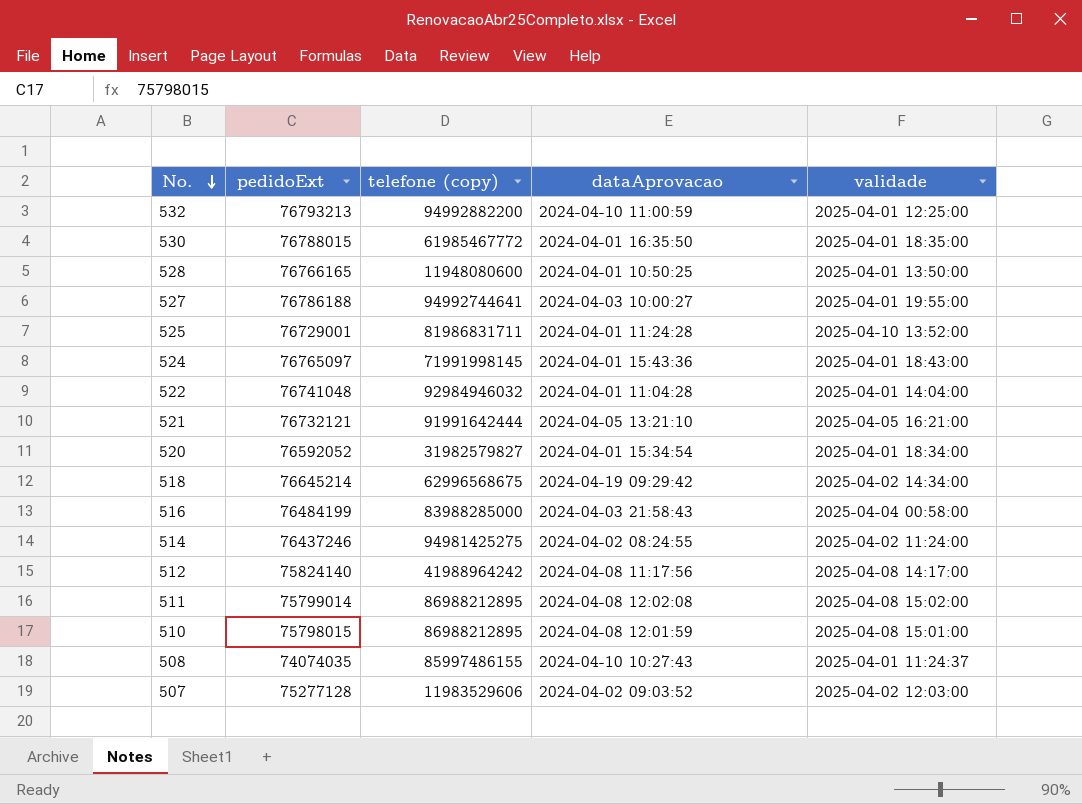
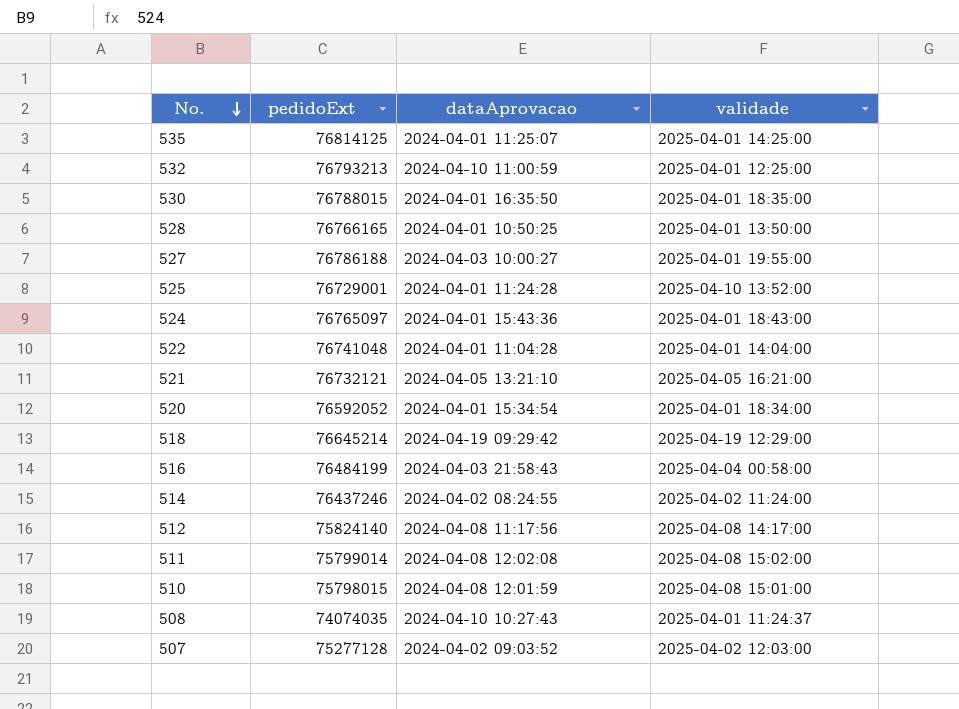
column telefone (copy) | position: 3 -> none
row 535: none -> 76814125 | 2024-04-01 11:25:07 | 2025-04-01 14:25:00
518 | validade: 2025-04-02 14:34:00 -> 2025-04-19 12:29:00

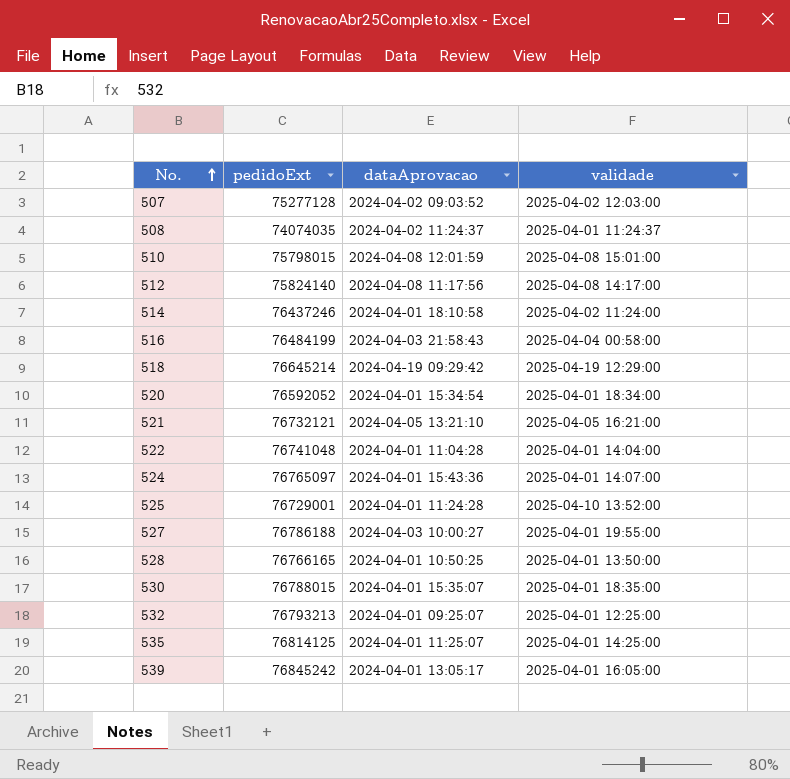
row order: No. descending -> No. ascending
row 511: 75799014 | 2024-04-08 12:02:08 | 2025-04-08 15:02:00 -> none
508 | dataAprovacao: 2024-04-10 10:27:43 -> 2024-04-02 11:24:37
514 | dataAprovacao: 2024-04-02 08:24:55 -> 2024-04-01 18:10:58
524 | validade: 2025-04-01 18:43:00 -> 2025-04-01 14:07:00
530 | dataAprovacao: 2024-04-01 16:35:50 -> 2024-04-01 15:35:07
532 | dataAprovacao: 2024-04-10 11:00:59 -> 2024-04-01 09:25:07
row 539: none -> 76845242 | 2024-04-01 13:05:17 | 2025-04-01 16:05:00

